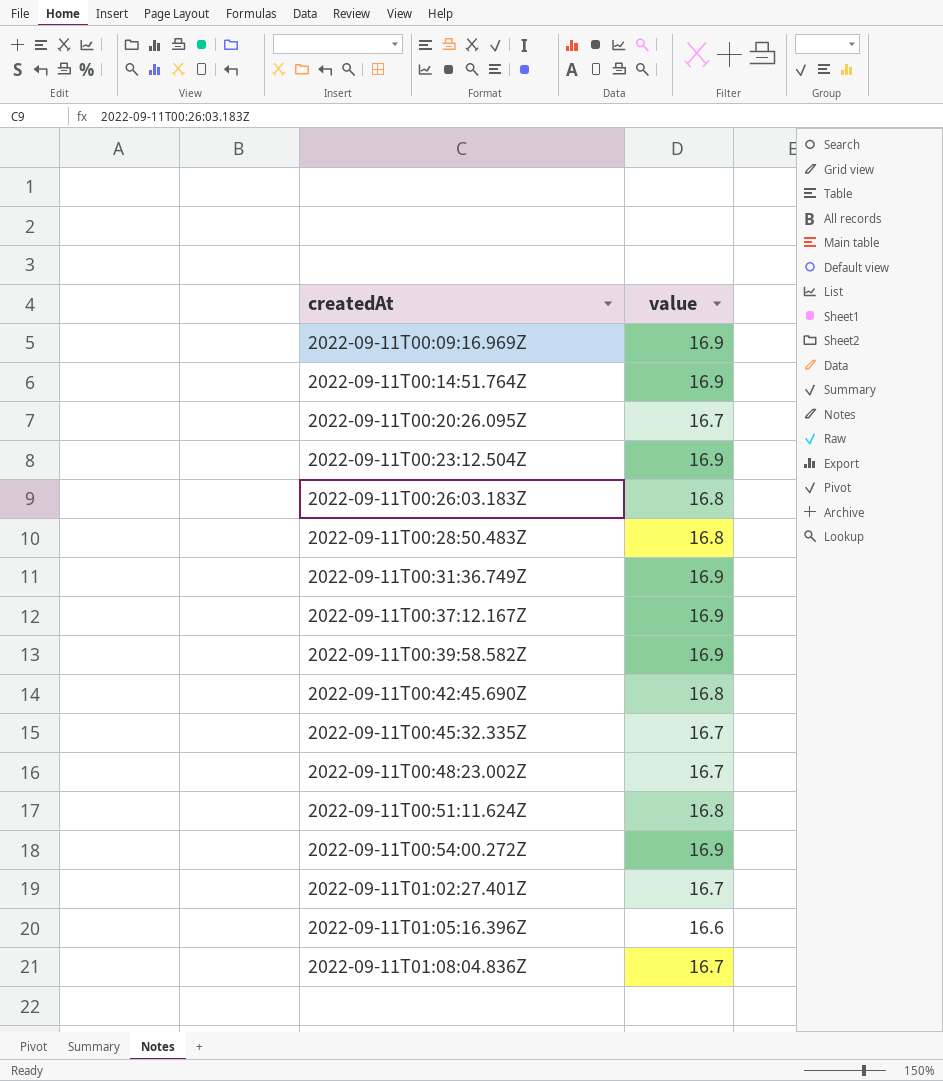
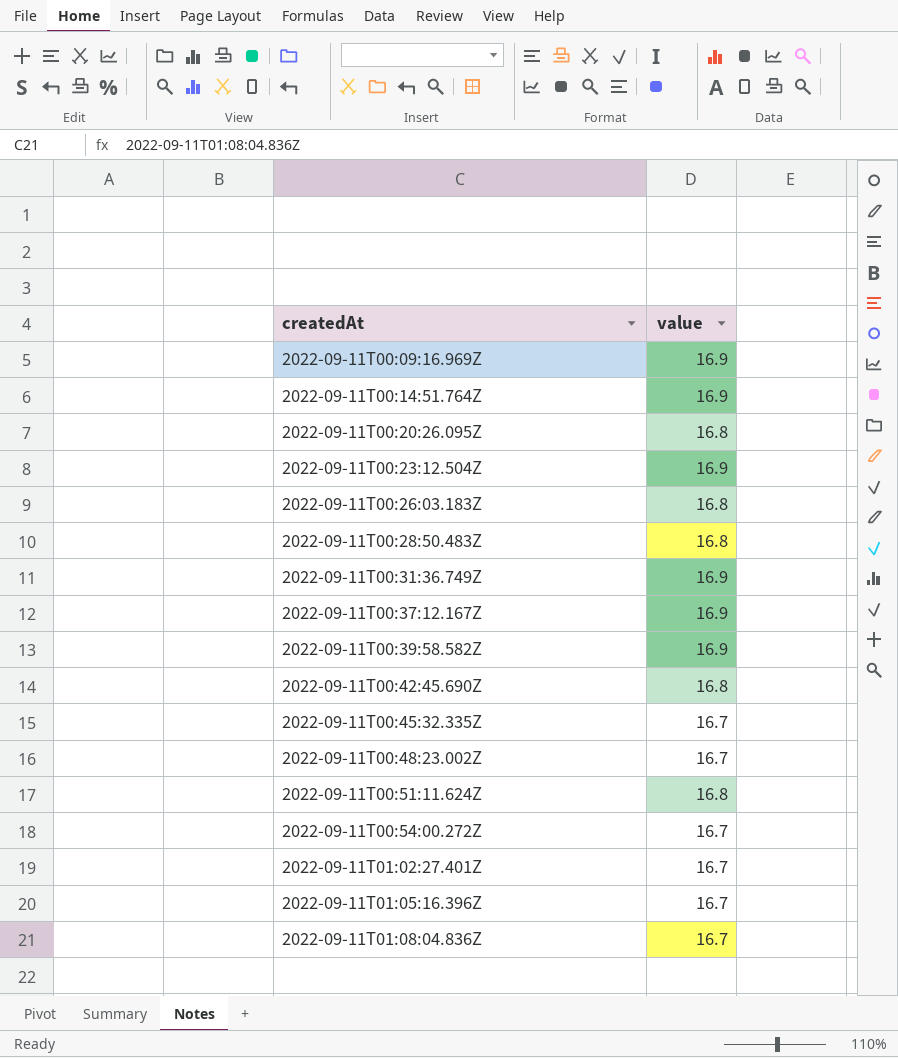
2022-09-11T00:20:26.095Z | value: 16.7 -> 16.8
2022-09-11T00:54:00.272Z | value: 16.9 -> 16.7
2022-09-11T01:05:16.396Z | value: 16.6 -> 16.7

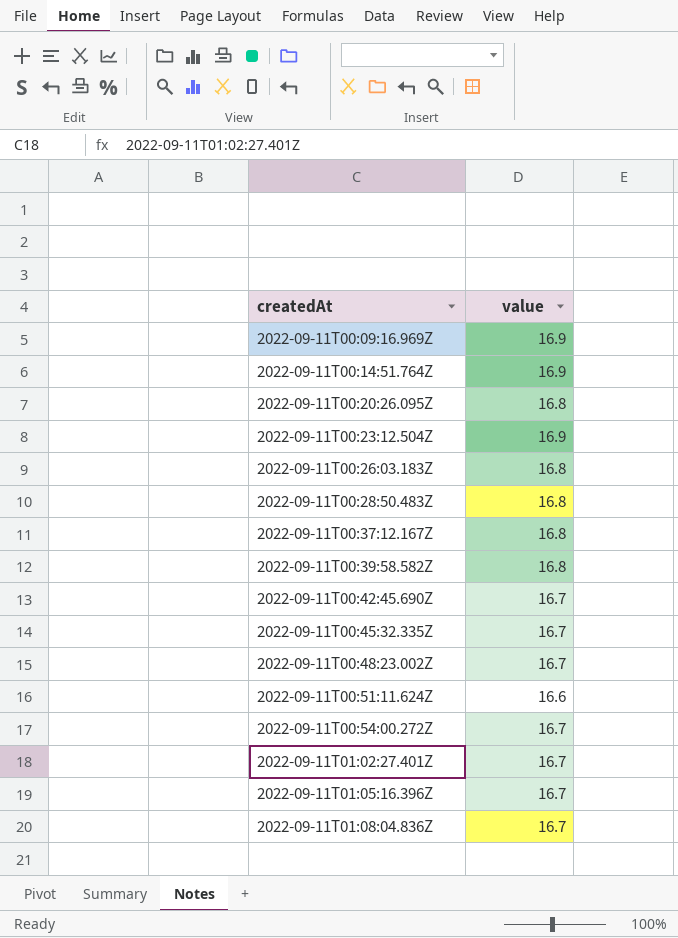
row 2022-09-11T00:31:36.749Z: 16.9 -> none
2022-09-11T00:37:12.167Z | value: 16.9 -> 16.8
2022-09-11T00:39:58.582Z | value: 16.9 -> 16.8
2022-09-11T00:42:45.690Z | value: 16.8 -> 16.7
2022-09-11T00:51:11.624Z | value: 16.8 -> 16.6

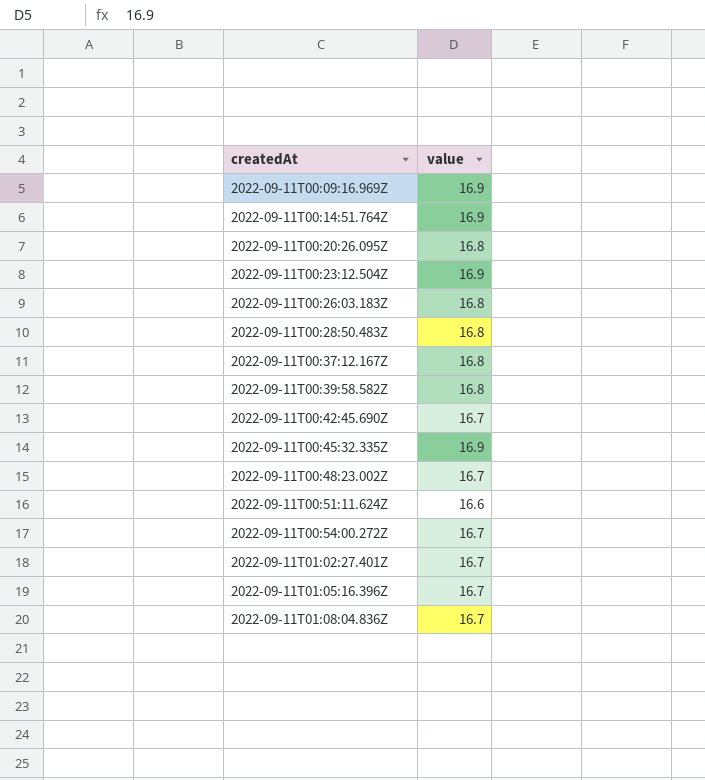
2022-09-11T00:45:32.335Z | value: 16.7 -> 16.9

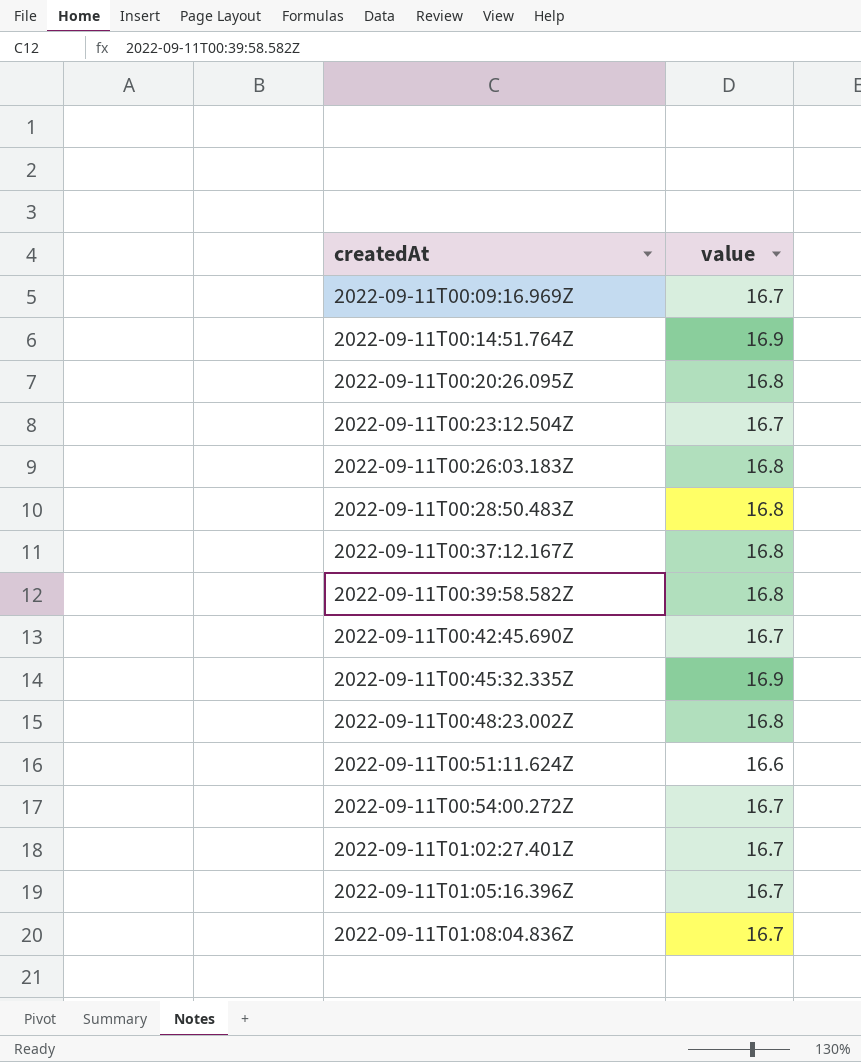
2022-09-11T00:09:16.969Z | value: 16.9 -> 16.7
2022-09-11T00:23:12.504Z | value: 16.9 -> 16.7
2022-09-11T00:48:23.002Z | value: 16.7 -> 16.8

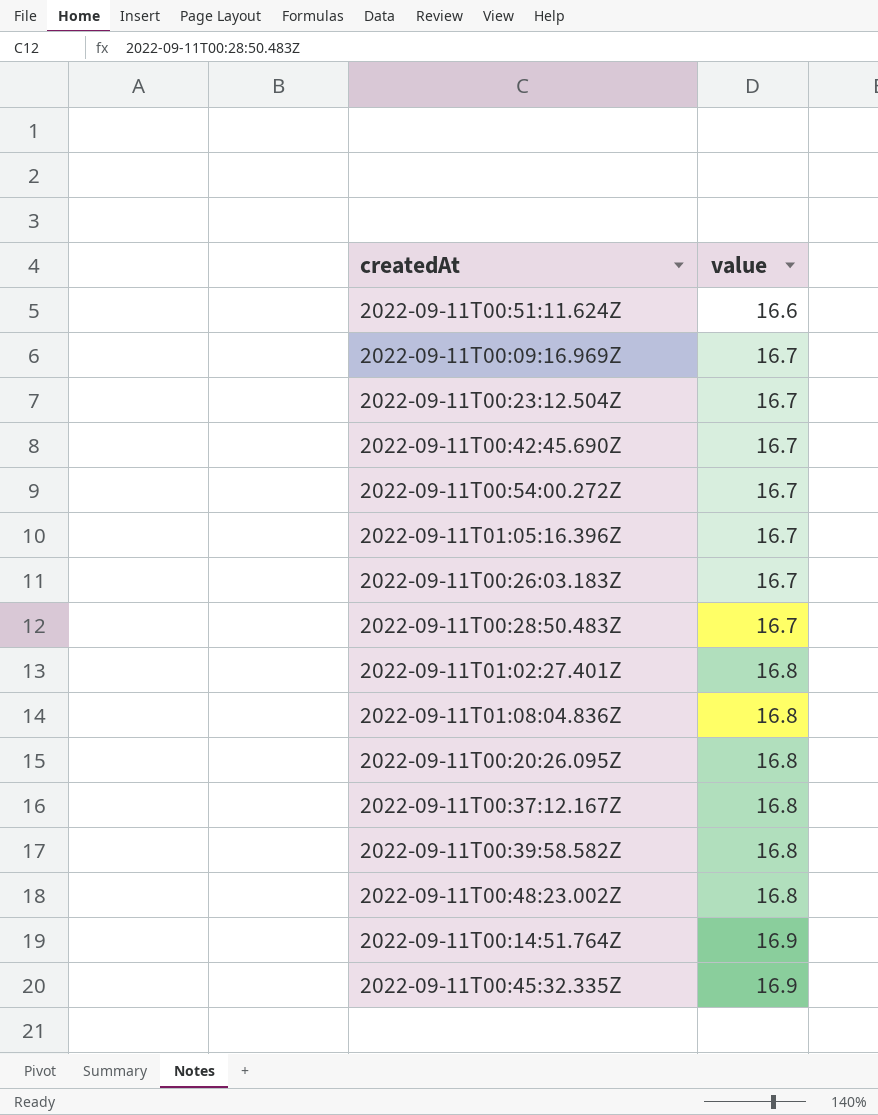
row order: createdAt ascending -> value ascending
2022-09-11T00:26:03.183Z | value: 16.8 -> 16.7
2022-09-11T00:28:50.483Z | value: 16.8 -> 16.7
2022-09-11T01:02:27.401Z | value: 16.7 -> 16.8
2022-09-11T01:08:04.836Z | value: 16.7 -> 16.8

